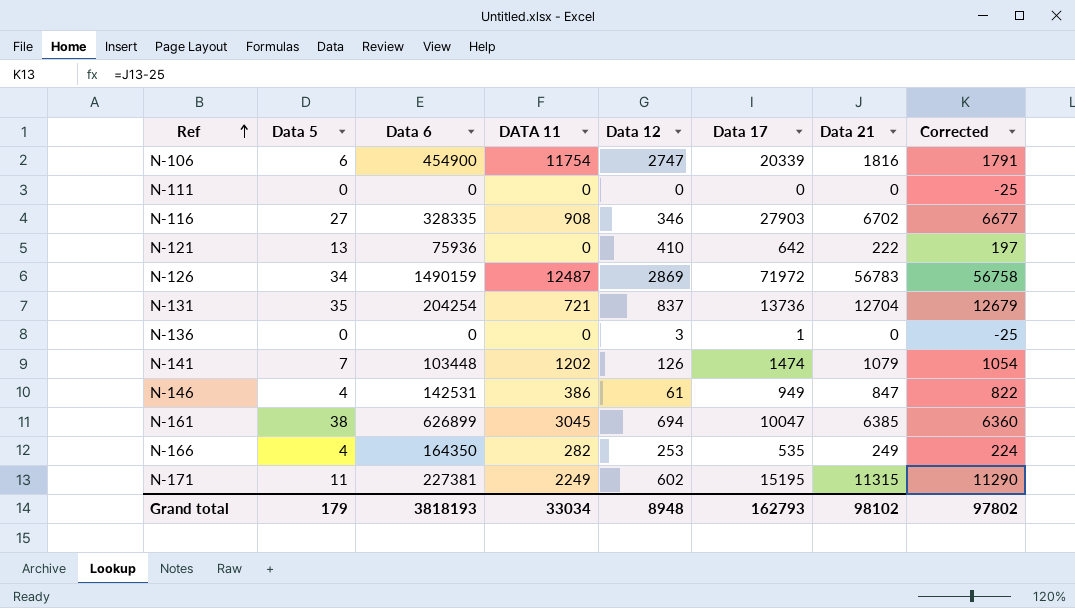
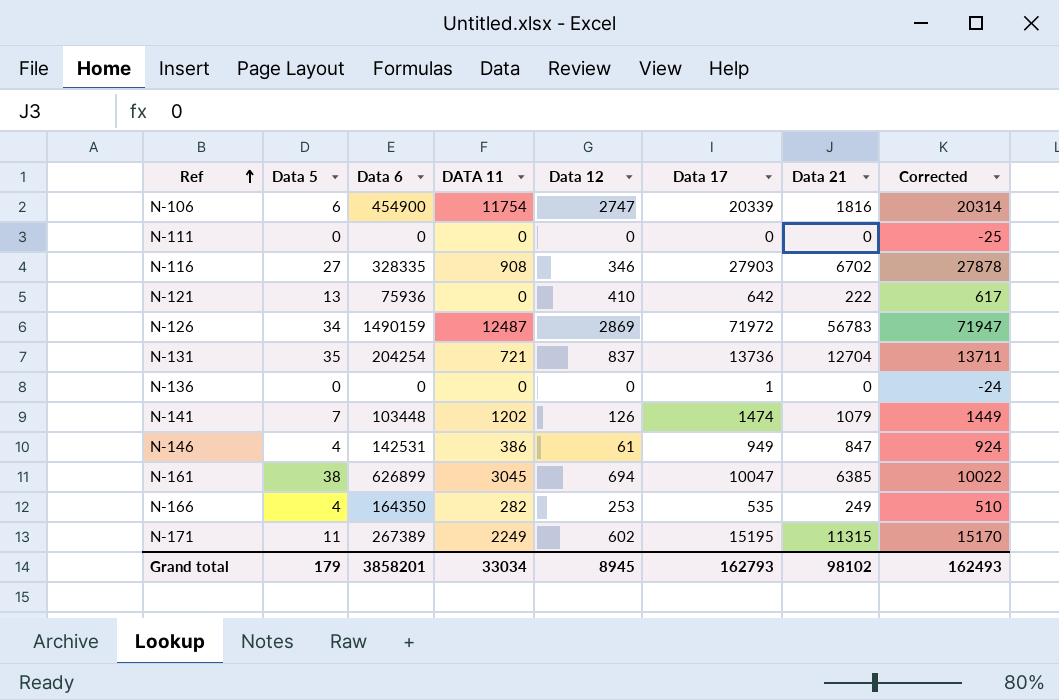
column Corrected | formula: [Data 21] - 25 -> [Data 17] - 25
N-136 | Data 12: 3 -> 0
N-171 | Data 6: 227381 -> 267389
Grand total | Data 6: 3818193 -> 3858201
Grand total | Data 12: 8948 -> 8945
Grand total | Corrected: 97802 -> 162493

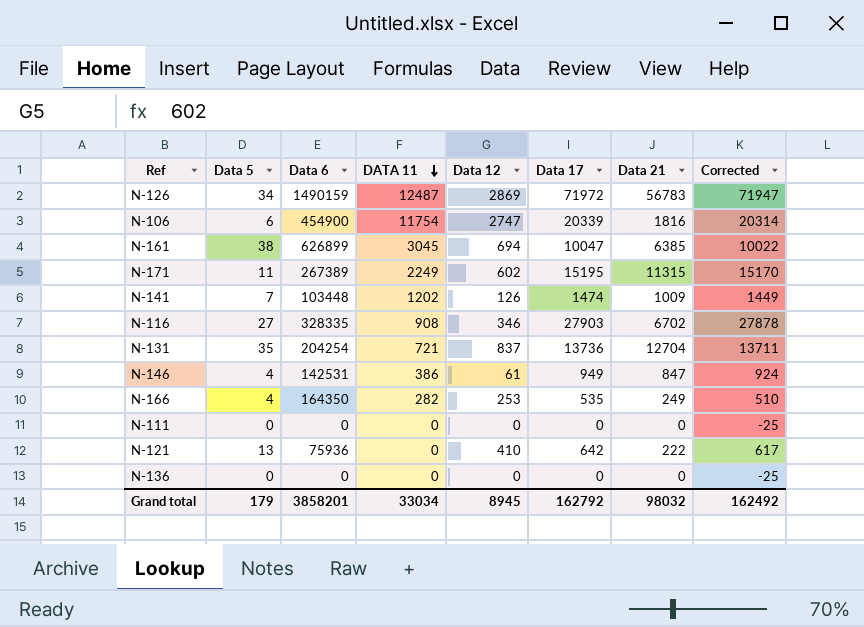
row order: Ref ascending -> DATA 11 descending
N-141 | Data 21: 1079 -> 1009
N-136 | Data 17: 1 -> 0
N-136 | Corrected: -24 -> -25
Grand total | Data 17: 162793 -> 162792
Grand total | Data 21: 98102 -> 98032
Grand total | Corrected: 162493 -> 162492

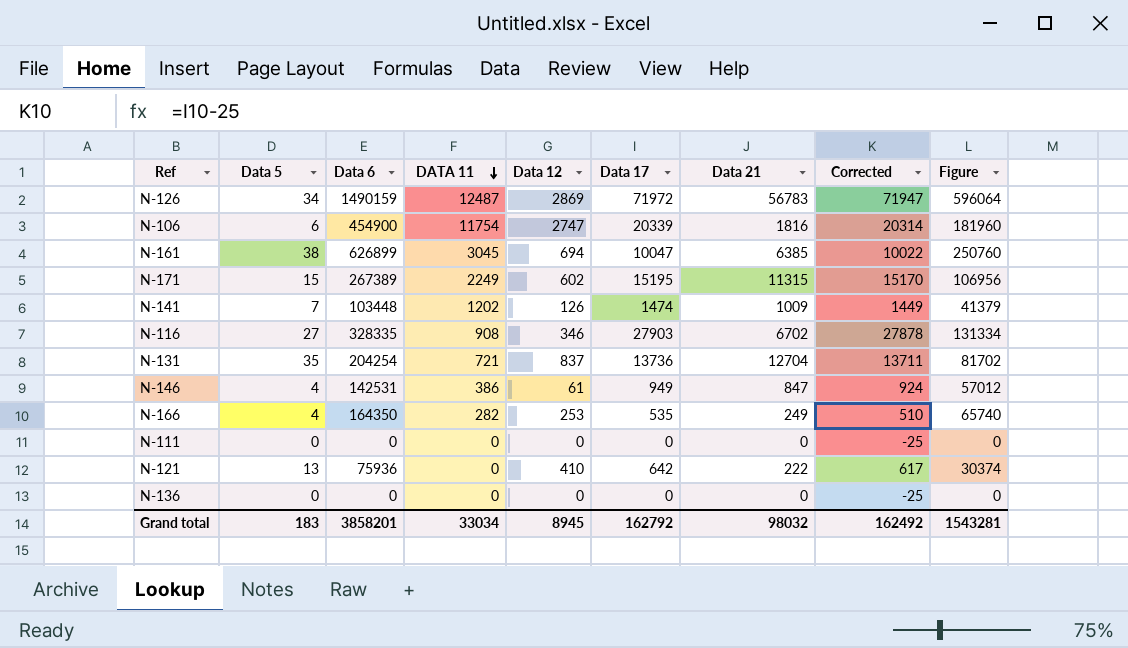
column Figure | formula: none -> [Data 6] * 0.4
N-171 | Data 5: 11 -> 15
Grand total | Data 5: 179 -> 183

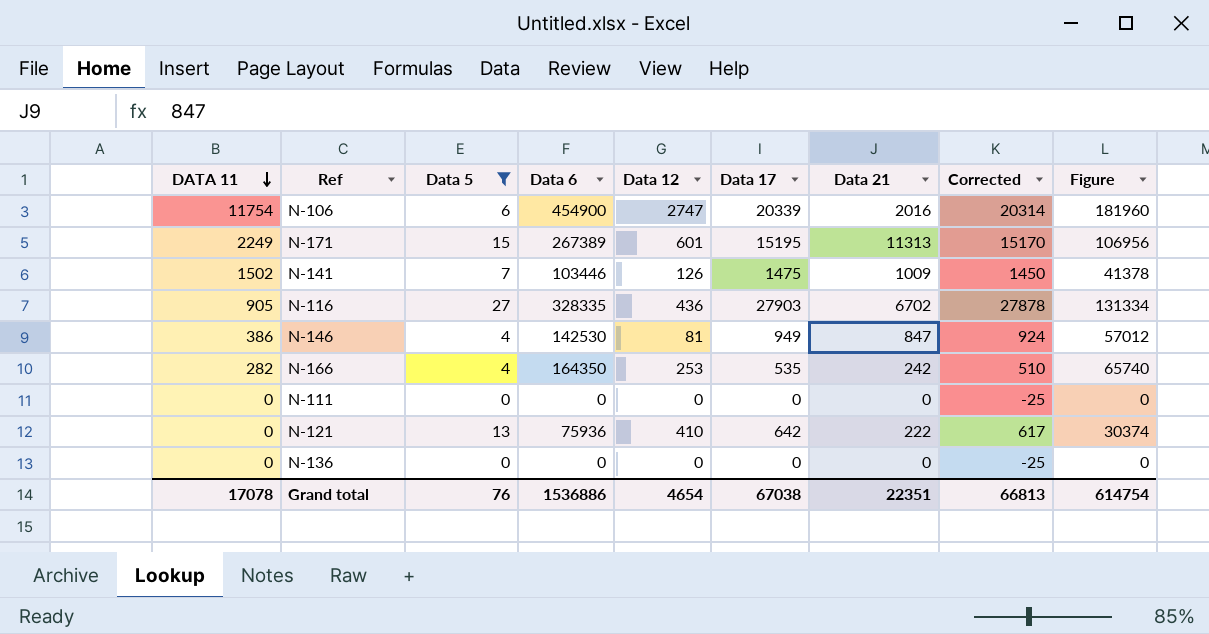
filter: none -> Data 5 <= 27
column DATA 11 | position: 4 -> 1
N-106 | Data 21: 1816 -> 2016
N-171 | Data 12: 602 -> 601
N-171 | Data 21: 11315 -> 11313
N-141 | DATA 11: 1202 -> 1502
N-141 | Data 6: 103448 -> 103446
N-141 | Data 17: 1474 -> 1475
N-141 | Corrected: 1449 -> 1450
N-141 | Figure: 41379 -> 41378
N-116 | DATA 11: 908 -> 905
N-116 | Data 12: 346 -> 436
N-146 | Data 6: 142531 -> 142530
N-146 | Data 12: 61 -> 81
N-166 | Data 21: 249 -> 242
Grand total | DATA 11: 33034 -> 17078
Grand total | Data 5: 183 -> 76
Grand total | Data 6: 3858201 -> 1536886
Grand total | Data 12: 8945 -> 4654
Grand total | Data 17: 162792 -> 67038
Grand total | Data 21: 98032 -> 22351
Grand total | Corrected: 162492 -> 66813
Grand total | Figure: 1543281 -> 614754

